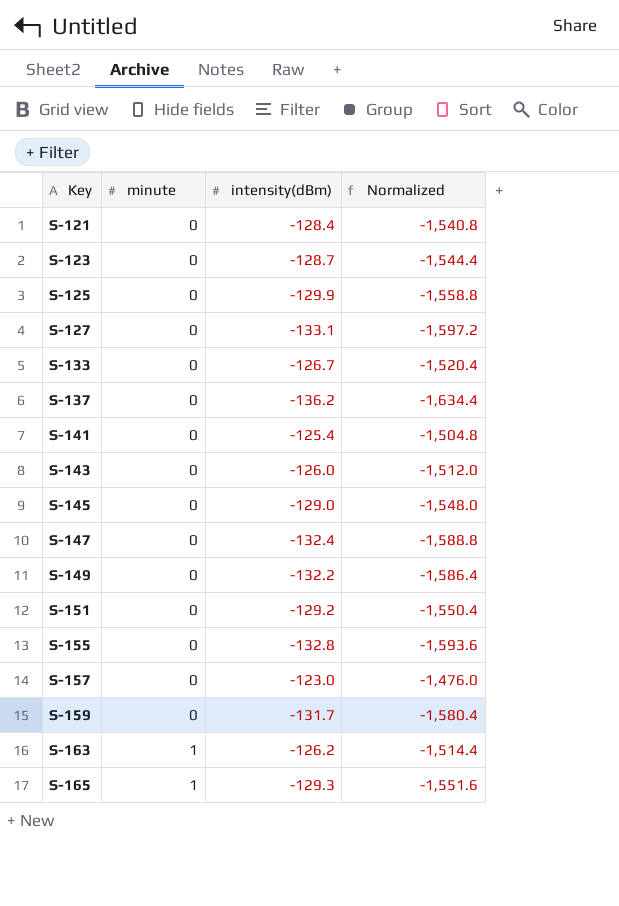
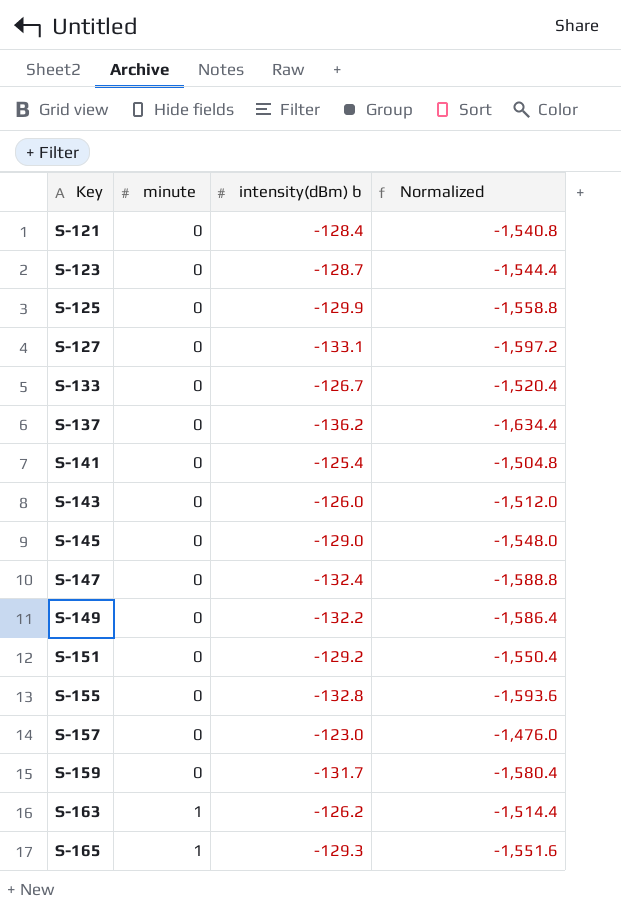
column name: intensity(dBm) -> intensity(dBm) b

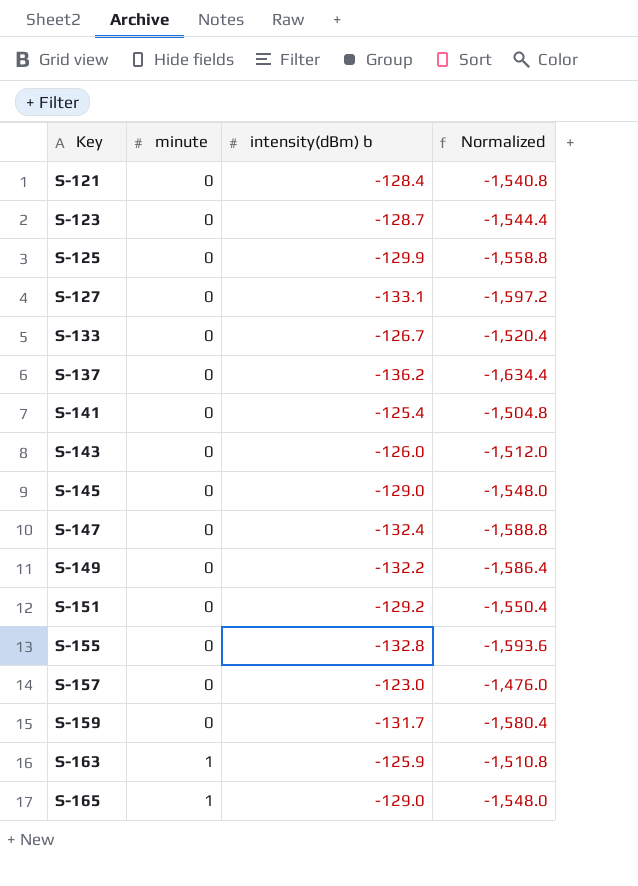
S-163 | intensity(dBm) b: -126.2 -> -125.9
S-163 | Normalized: -1,514.4 -> -1,510.8
S-165 | intensity(dBm) b: -129.3 -> -129.0
S-165 | Normalized: -1,551.6 -> -1,548.0

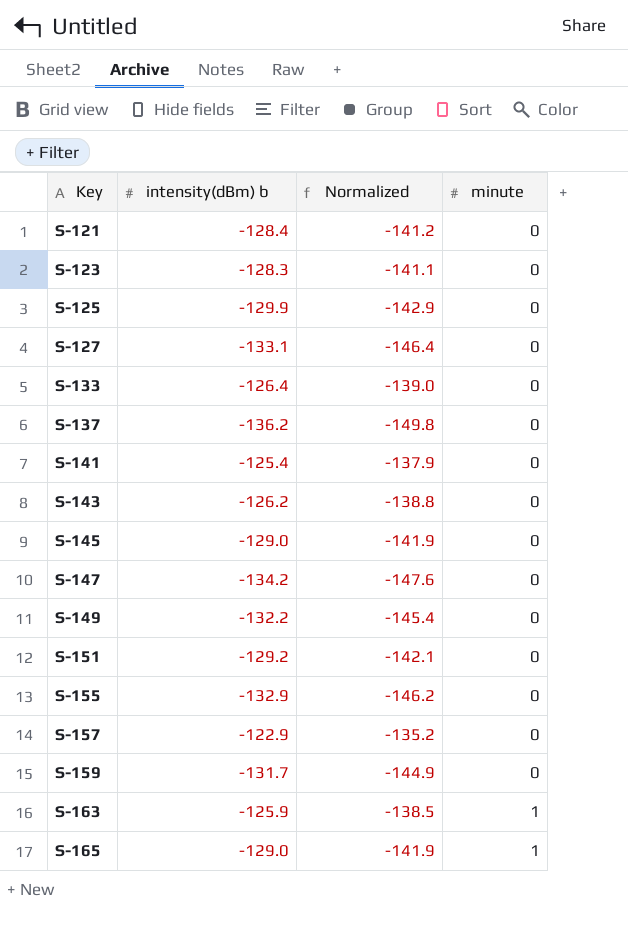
column Normalized | formula: [intensity(dBm) b] * 12 -> [intensity(dBm) b] * 1.1
column minute | position: 2 -> 4
S-123 | intensity(dBm) b: -128.7 -> -128.3
S-133 | intensity(dBm) b: -126.7 -> -126.4
S-143 | intensity(dBm) b: -126.0 -> -126.2
S-147 | intensity(dBm) b: -132.4 -> -134.2
S-155 | intensity(dBm) b: -132.8 -> -132.9
S-157 | intensity(dBm) b: -123.0 -> -122.9

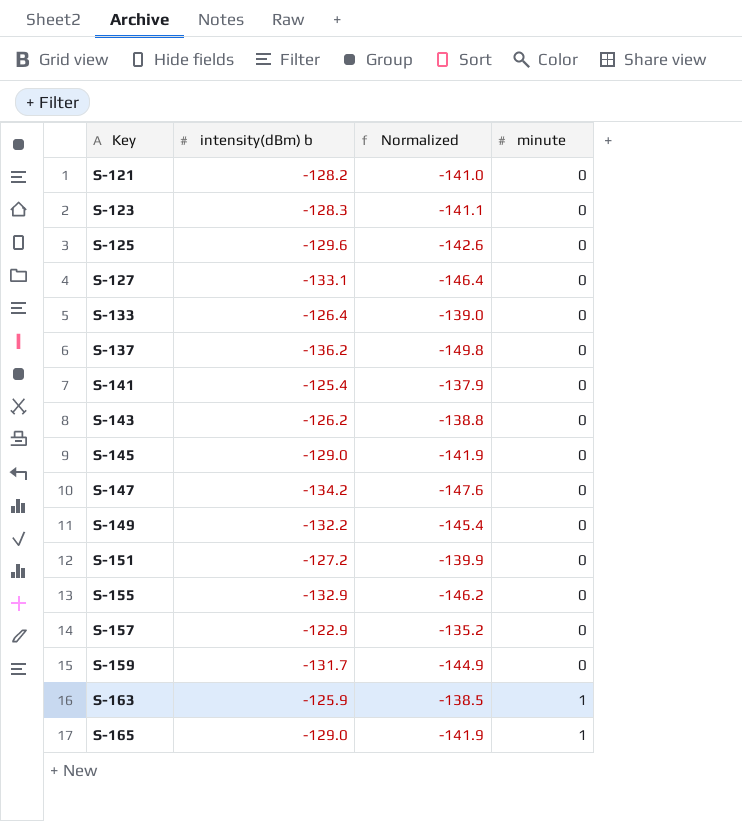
S-121 | intensity(dBm) b: -128.4 -> -128.2
S-121 | Normalized: -141.2 -> -141.0
S-125 | intensity(dBm) b: -129.9 -> -129.6
S-125 | Normalized: -142.9 -> -142.6
S-151 | intensity(dBm) b: -129.2 -> -127.2
S-151 | Normalized: -142.1 -> -139.9

